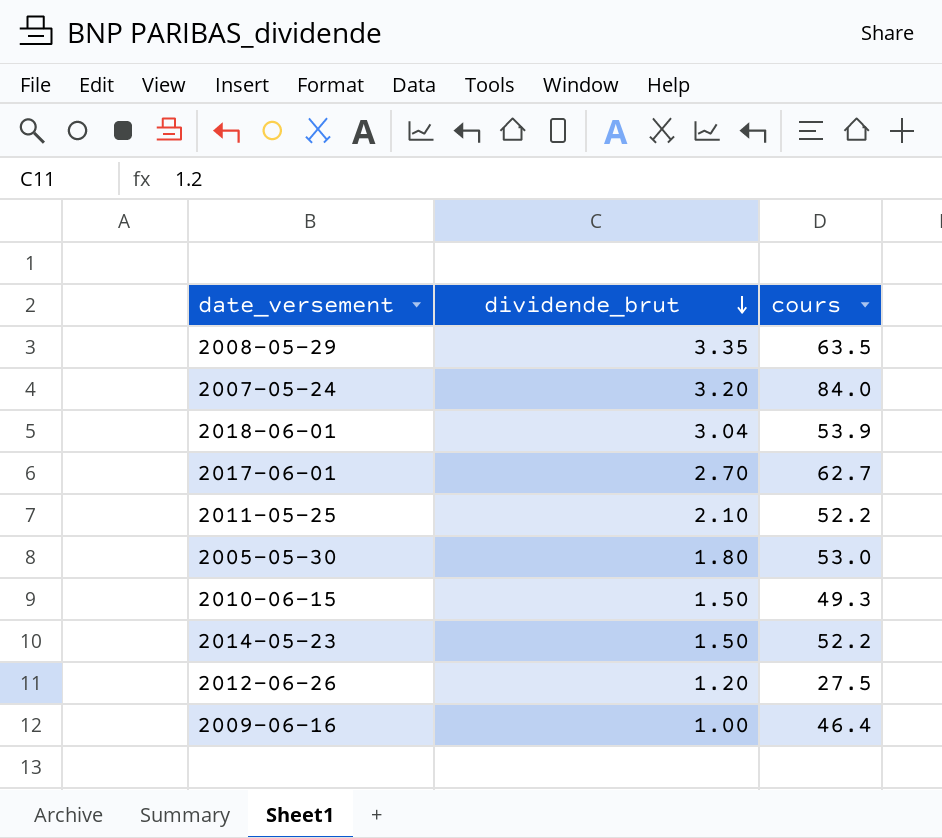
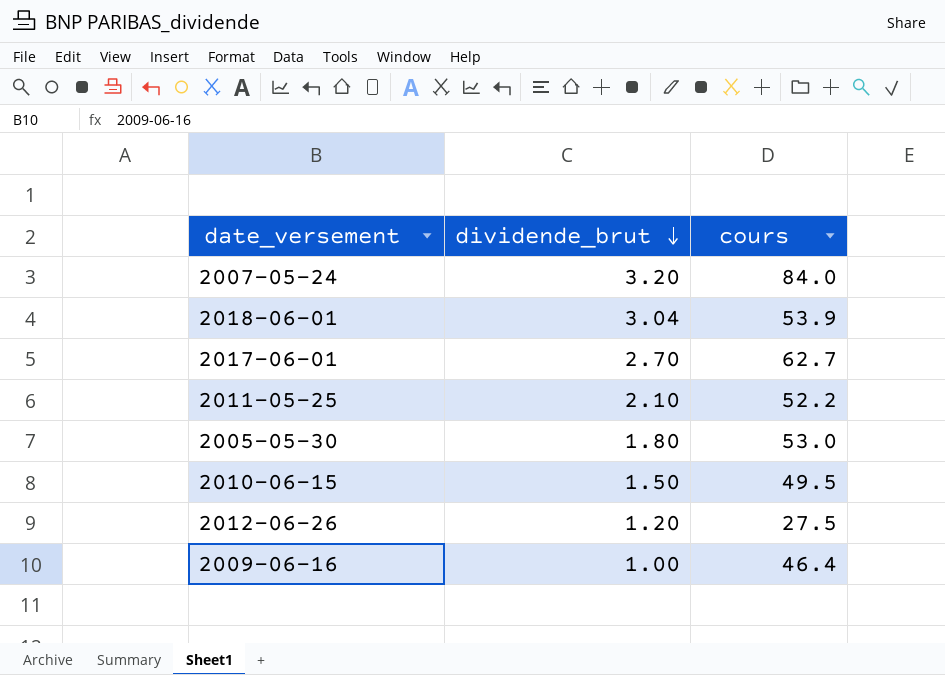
row 2008-05-29: 3.35 | 63.5 -> none
row 2014-05-23: 1.50 | 52.2 -> none
2010-06-15 | cours: 49.3 -> 49.5

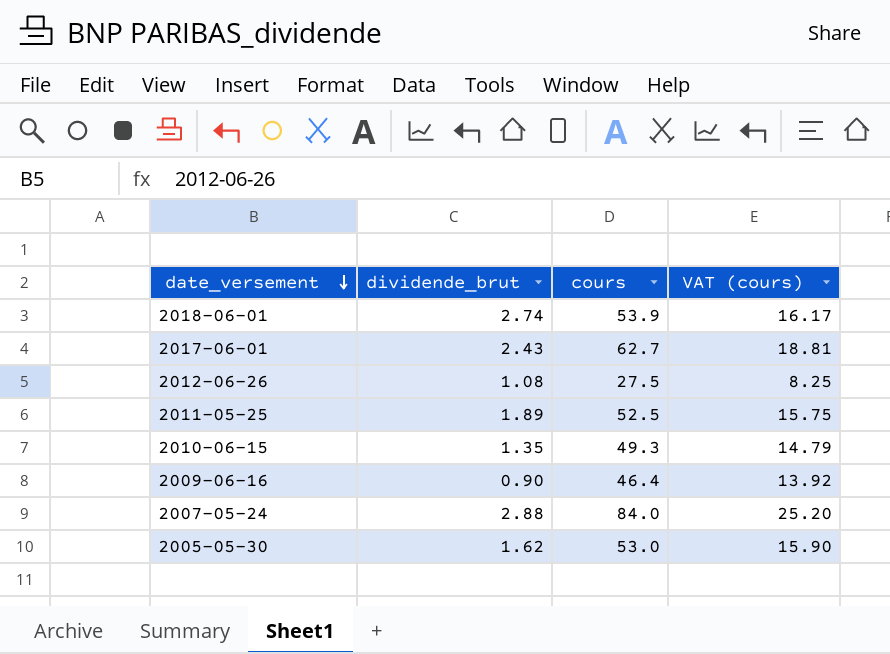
row order: dividende_brut descending -> date_versement descending
column VAT (cours) | formula: none -> [cours] * 0.3
2018-06-01 | dividende_brut: 3.04 -> 2.74
2017-06-01 | dividende_brut: 2.70 -> 2.43
2012-06-26 | dividende_brut: 1.20 -> 1.08
2011-05-25 | dividende_brut: 2.10 -> 1.89
2011-05-25 | cours: 52.2 -> 52.5
2010-06-15 | dividende_brut: 1.50 -> 1.35
2010-06-15 | cours: 49.5 -> 49.3
2009-06-16 | dividende_brut: 1.00 -> 0.90
2007-05-24 | dividende_brut: 3.20 -> 2.88
2005-05-30 | dividende_brut: 1.80 -> 1.62

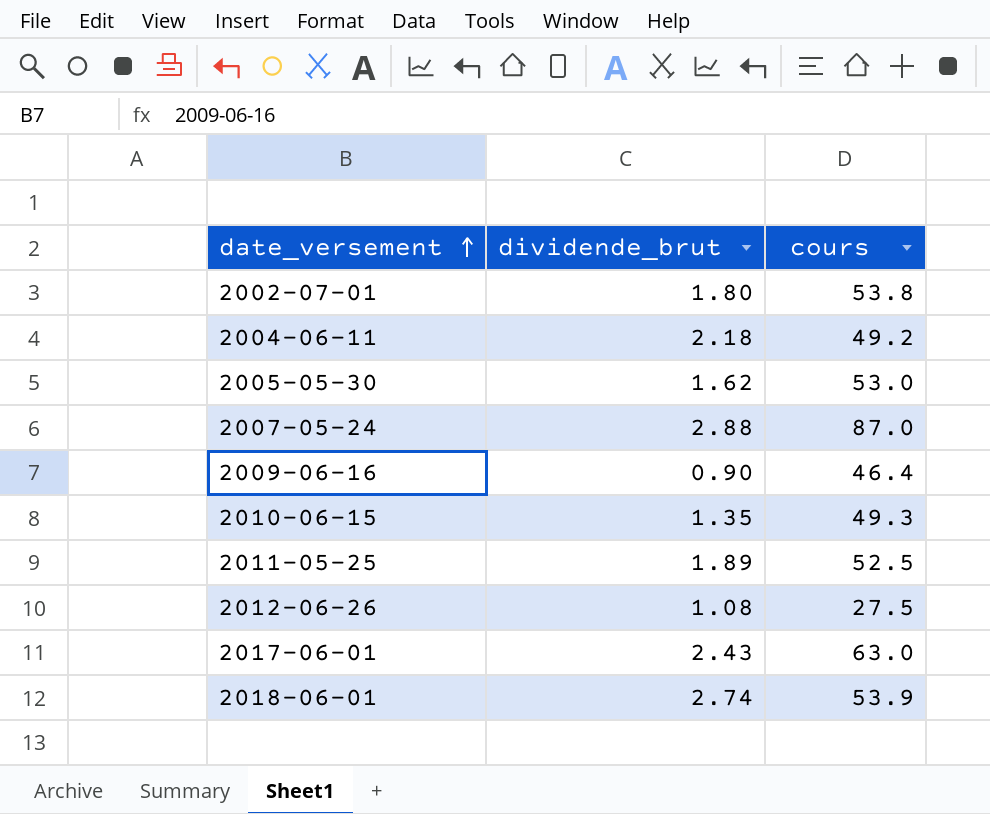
row order: date_versement descending -> date_versement ascending
column VAT (cours) | formula: [cours] * 0.3 -> none
row 2002-07-01: none -> 1.80 | 53.8
row 2004-06-11: none -> 2.18 | 49.2
2007-05-24 | cours: 84.0 -> 87.0
2017-06-01 | cours: 62.7 -> 63.0

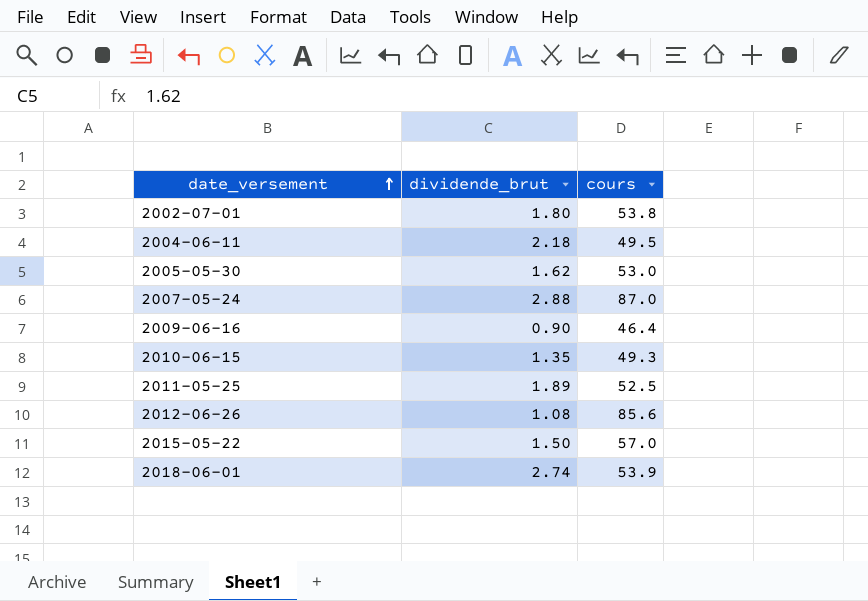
row 2017-06-01: 2.43 | 63.0 -> none
2004-06-11 | cours: 49.2 -> 49.5
2012-06-26 | cours: 27.5 -> 85.6
row 2015-05-22: none -> 1.50 | 57.0

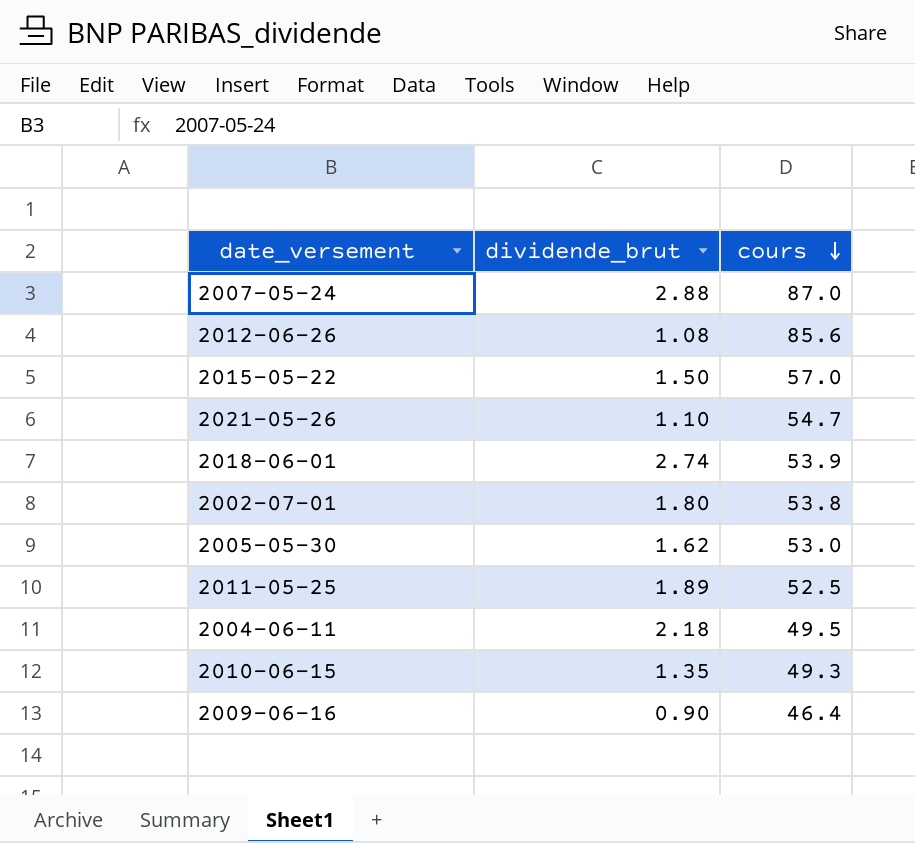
row order: date_versement ascending -> cours descending
row 2021-05-26: none -> 1.10 | 54.7

